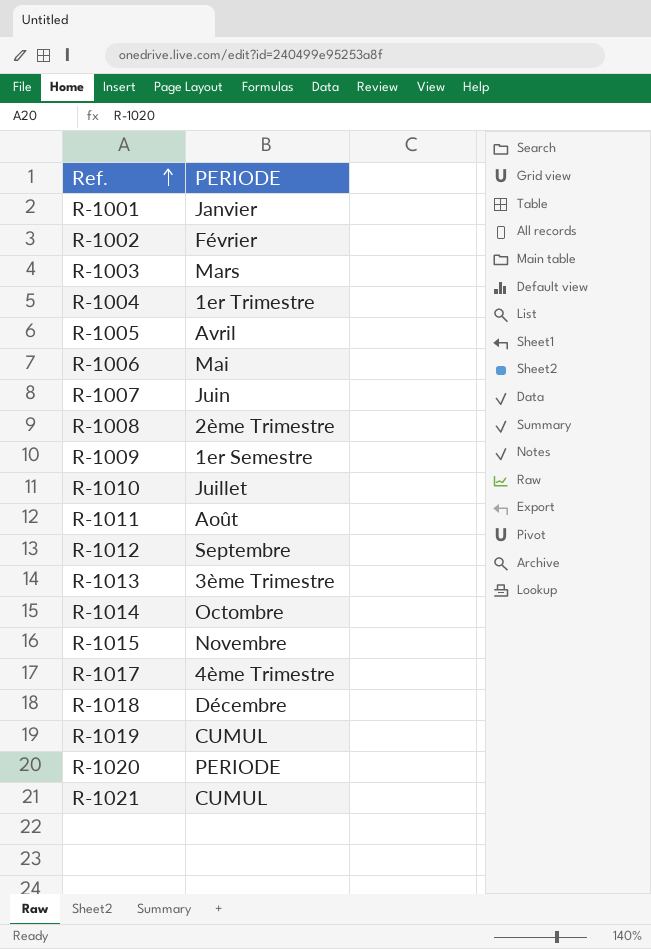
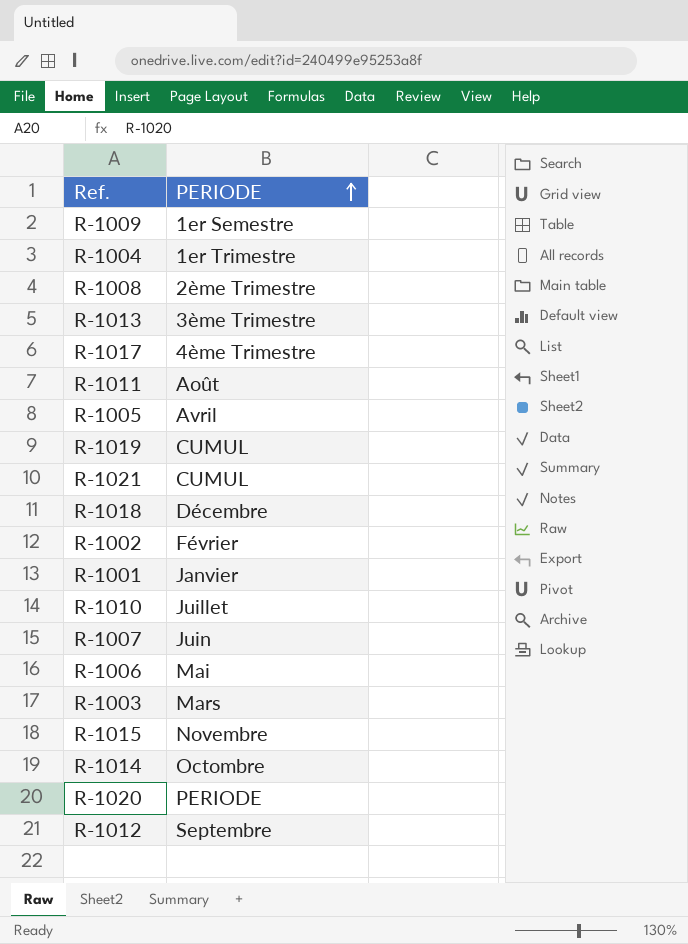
row order: Ref. ascending -> PERIODE ascending

